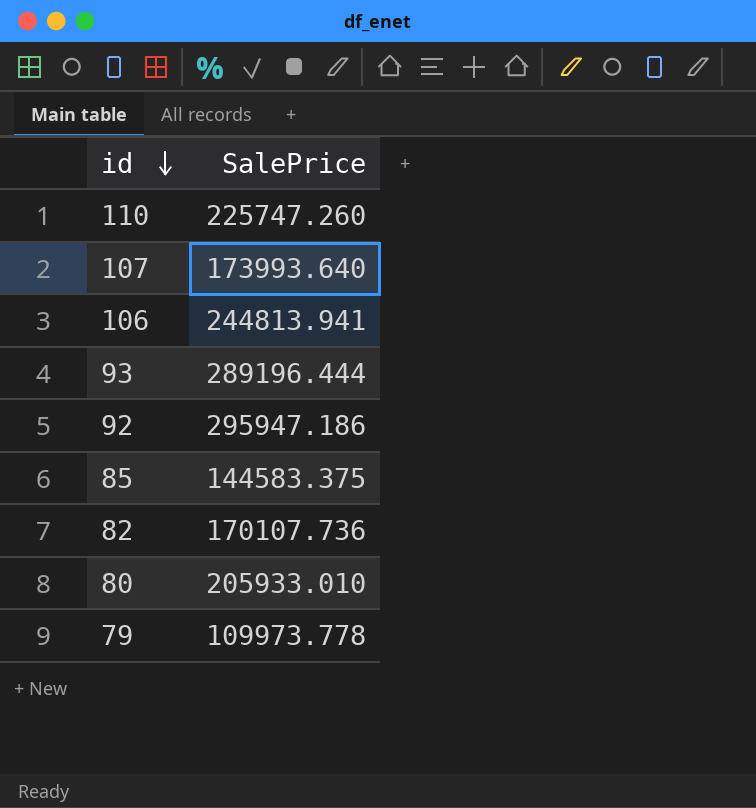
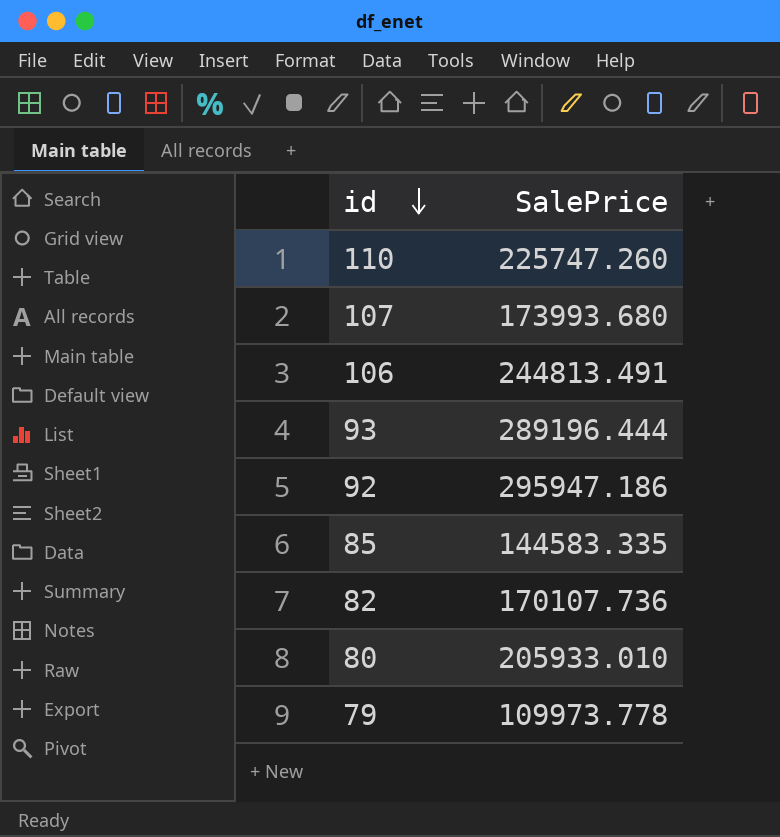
107 | SalePrice: 173993.640 -> 173993.680
106 | SalePrice: 244813.941 -> 244813.491
85 | SalePrice: 144583.375 -> 144583.335

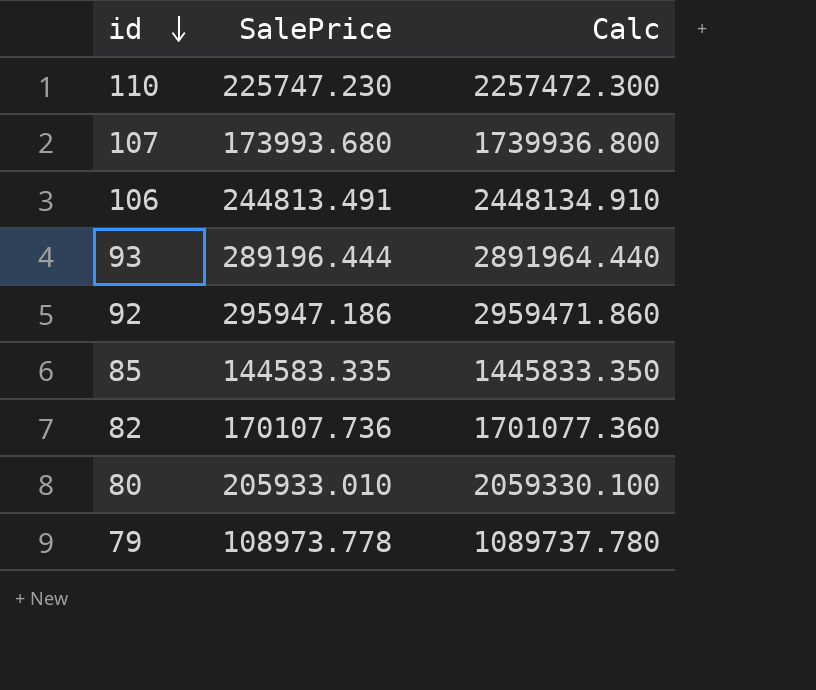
column Calc | formula: none -> [SalePrice] * 10
110 | SalePrice: 225747.260 -> 225747.230
79 | SalePrice: 109973.778 -> 108973.778

